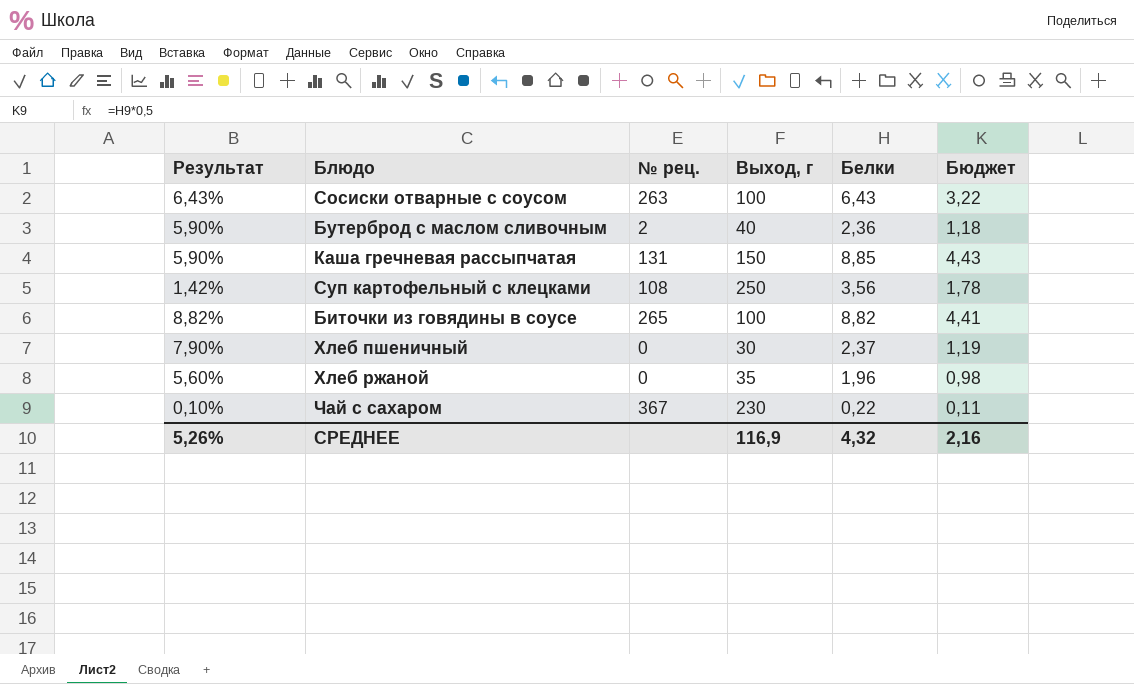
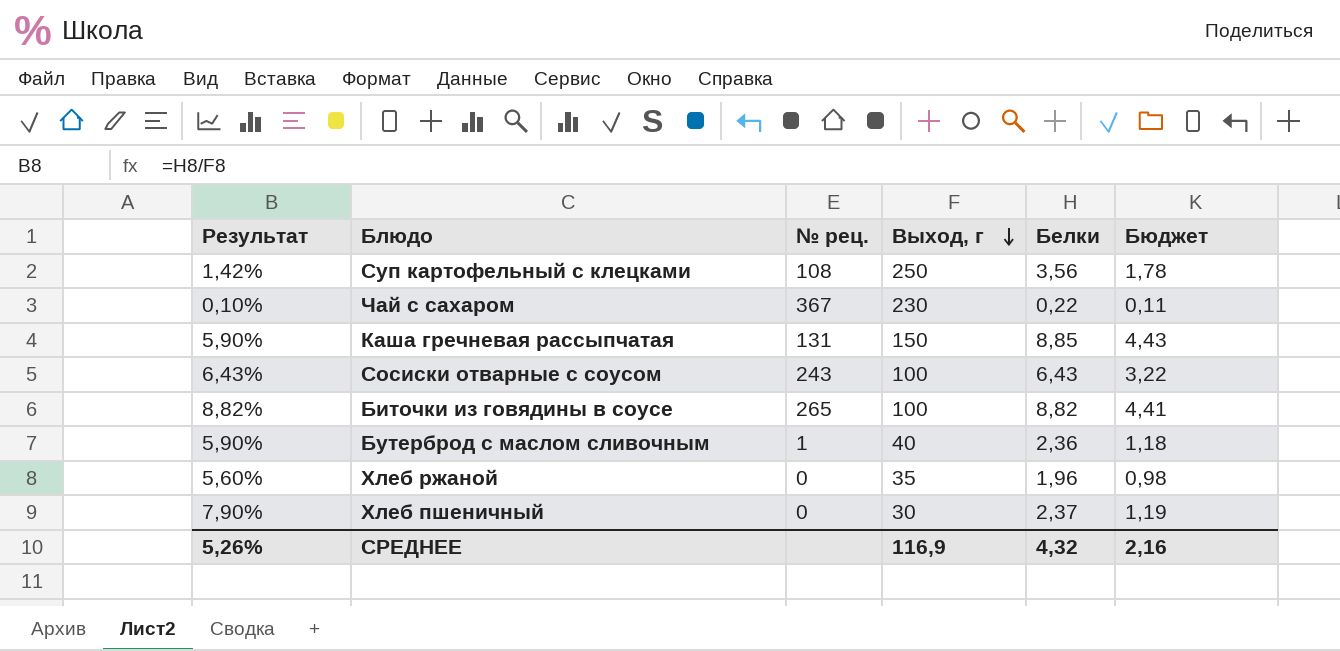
row order: none -> Выход, г descending
Сосиски отварные с соусом | № рец.: 263 -> 243
Бутерброд с маслом сливочным | № рец.: 2 -> 1

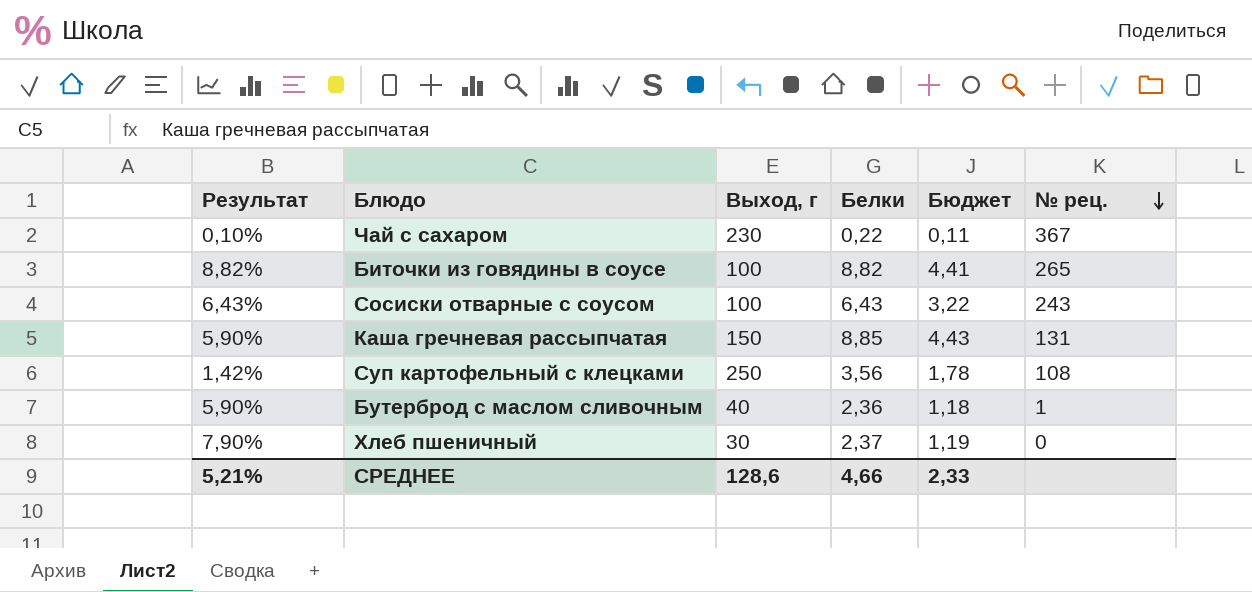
row order: Выход, г descending -> № рец. descending
column № рец. | position: 3 -> 6
row Хлеб ржаной: 5,60% | 0 | 35 | 1,96 | 0,98 -> none
СРЕДНЕЕ | Результат: 5,26% -> 5,21%
СРЕДНЕЕ | Выход, г: 116,9 -> 128,6
СРЕДНЕЕ | Белки: 4,32 -> 4,66
СРЕДНЕЕ | Бюджет: 2,16 -> 2,33

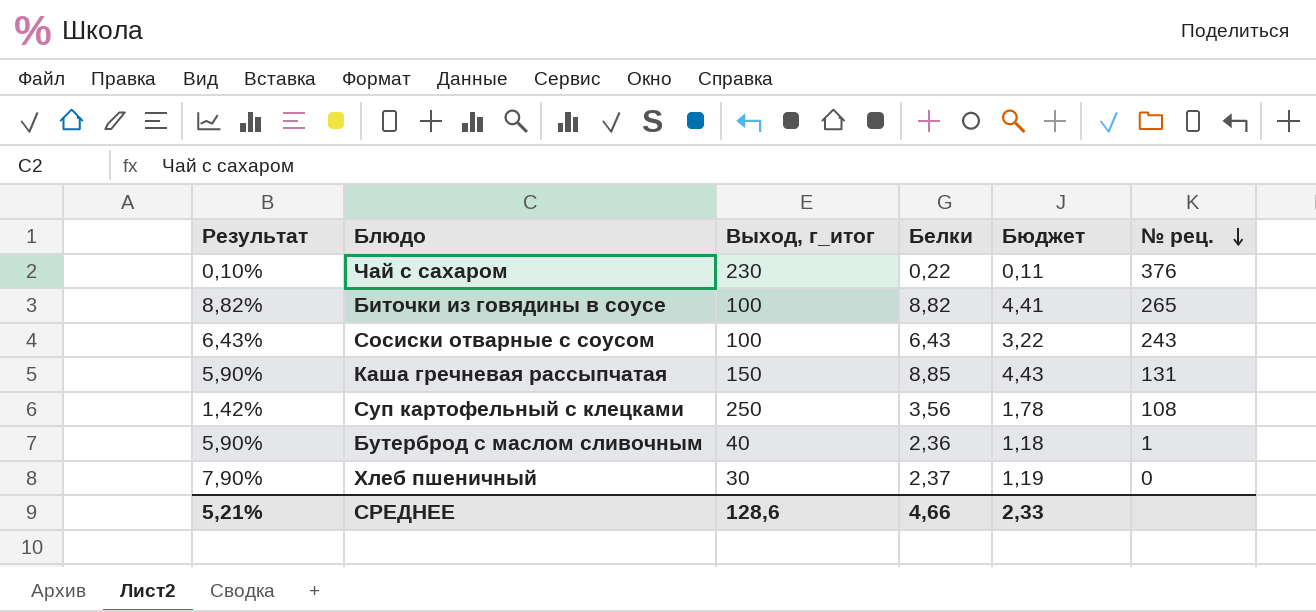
column name: Выход, г -> Выход, г_итог
Чай с сахаром | № рец.: 367 -> 376

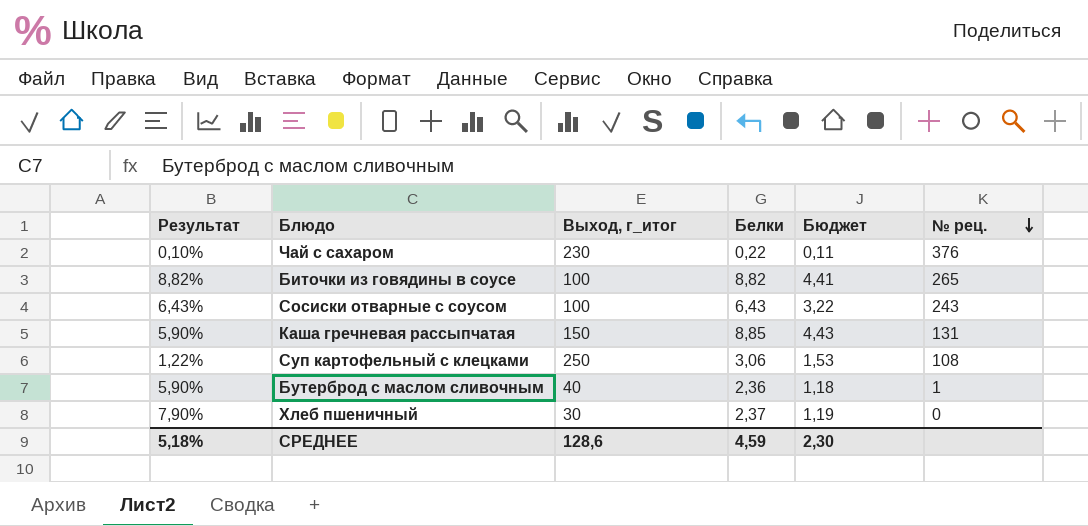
Суп картофельный с клецками | Результат: 1,42% -> 1,22%
Суп картофельный с клецками | Белки: 3,56 -> 3,06
Суп картофельный с клецками | Бюджет: 1,78 -> 1,53
СРЕДНЕЕ | Результат: 5,21% -> 5,18%
СРЕДНЕЕ | Белки: 4,66 -> 4,59
СРЕДНЕЕ | Бюджет: 2,33 -> 2,30

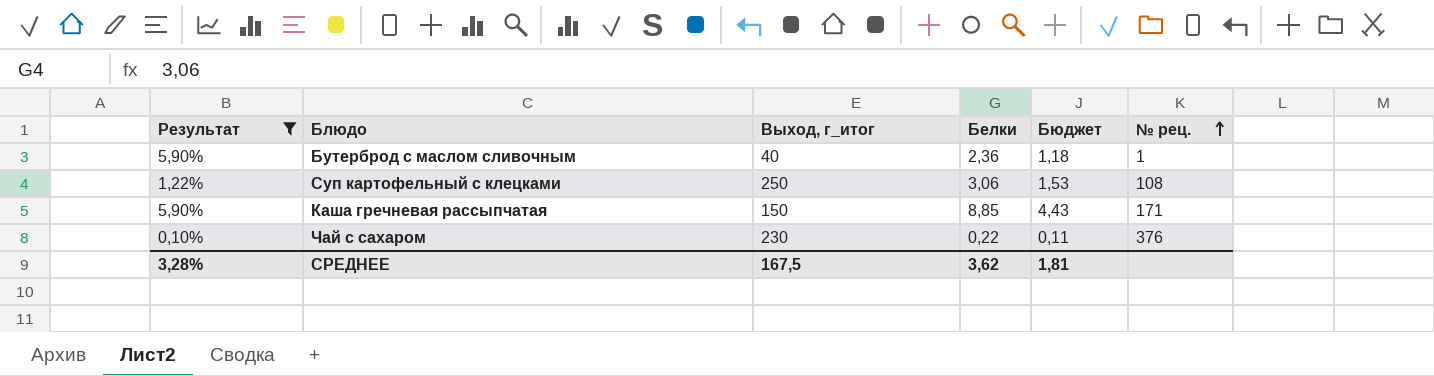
filter: none -> Результат <= 5,90%
row order: № рец. descending -> № рец. ascending
Каша гречневая рассыпчатая | № рец.: 131 -> 171
СРЕДНЕЕ | Результат: 5,18% -> 3,28%
СРЕДНЕЕ | Выход, г_итог: 128,6 -> 167,5
СРЕДНЕЕ | Белки: 4,59 -> 3,62
СРЕДНЕЕ | Бюджет: 2,30 -> 1,81

